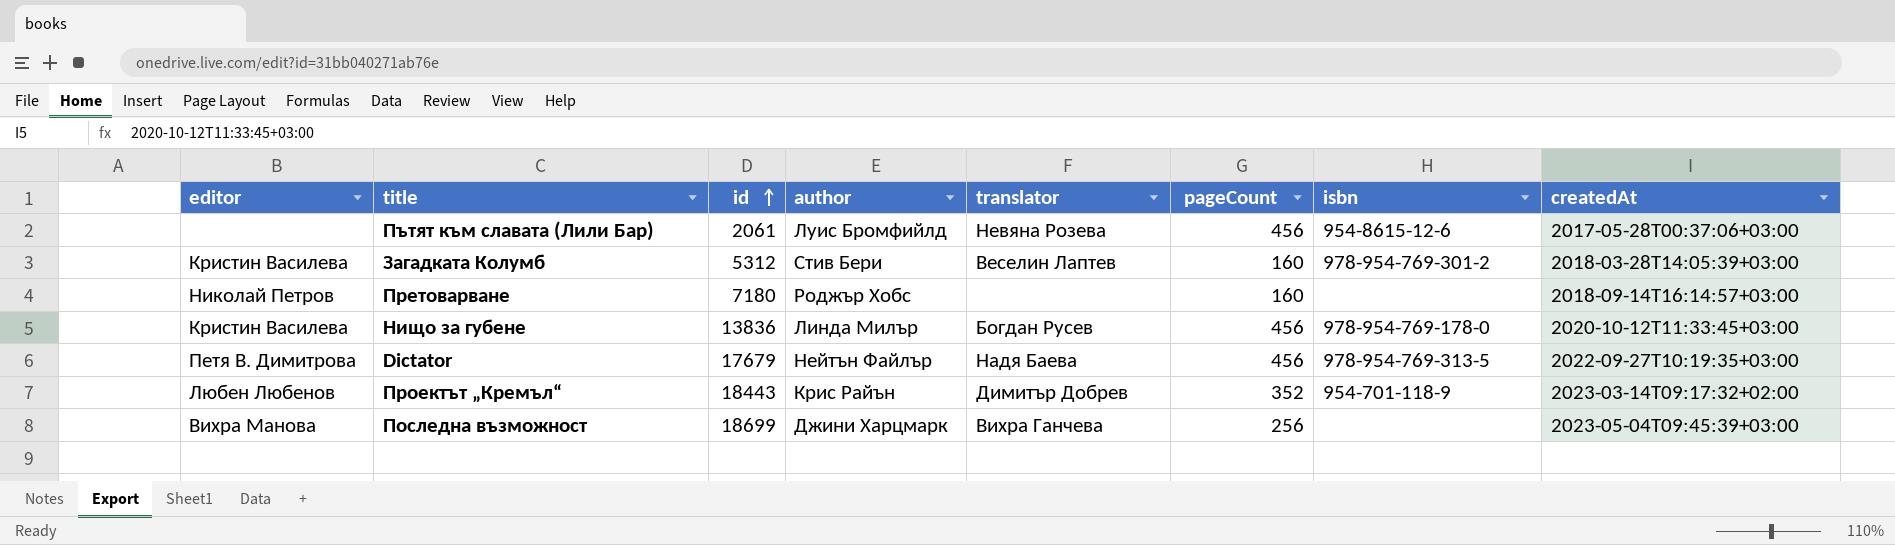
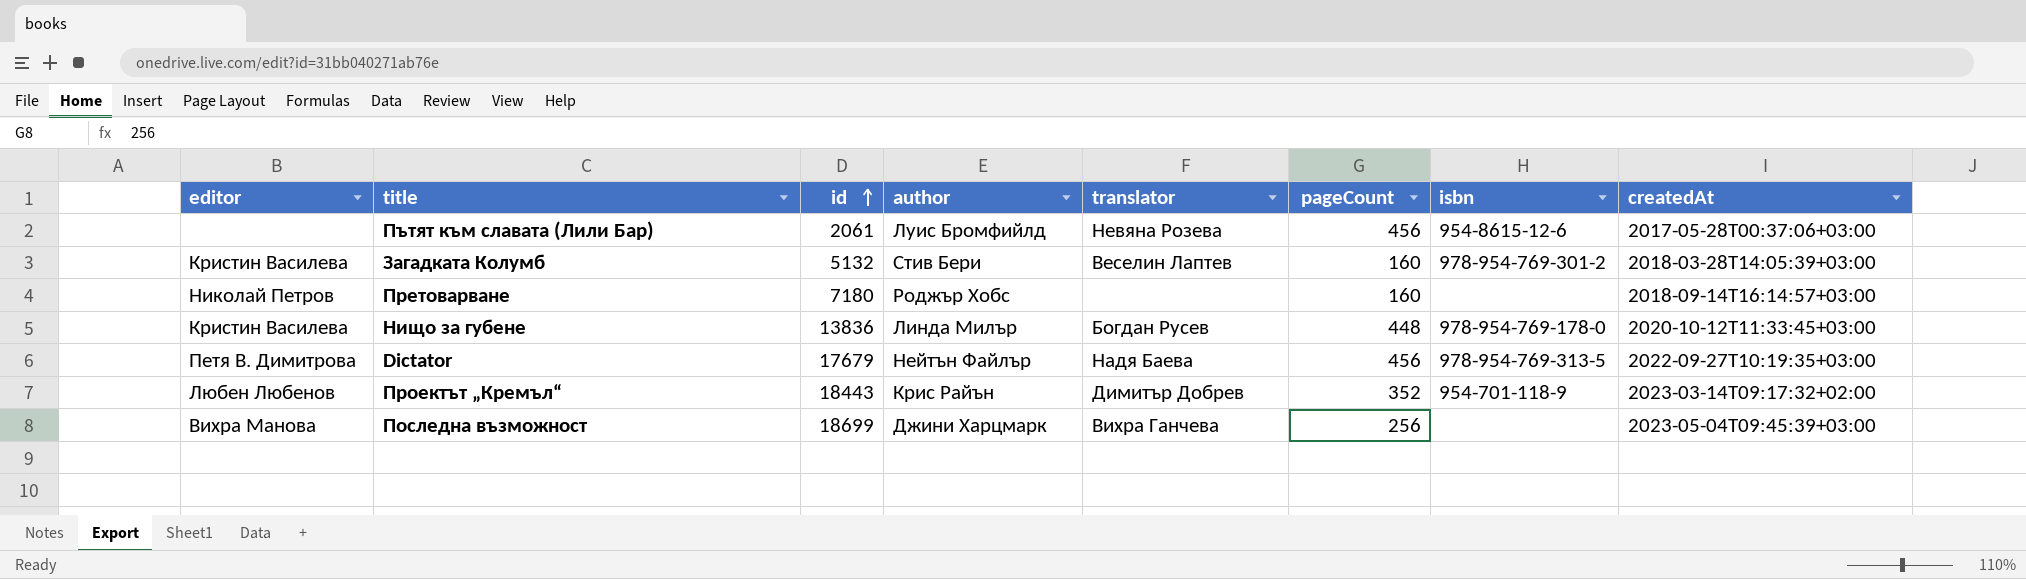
Загадката Колумб | id: 5312 -> 5132
Нищо за губене | pageCount: 456 -> 448

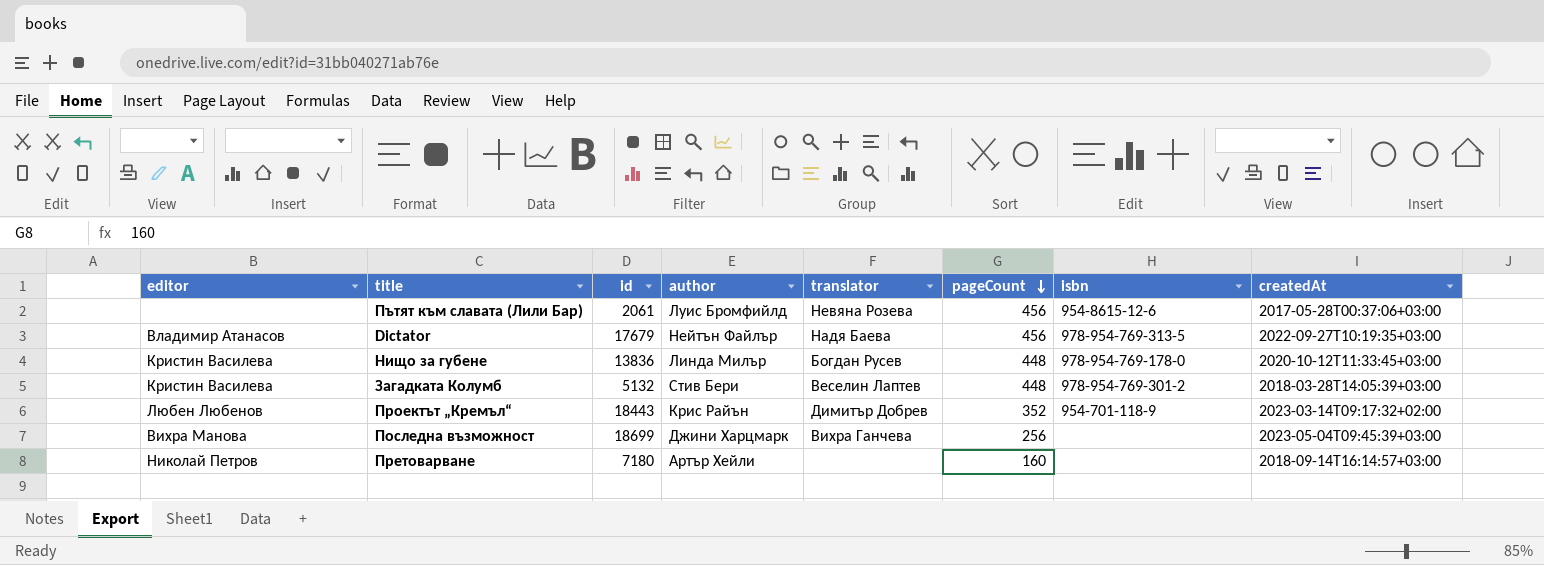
row order: id ascending -> pageCount descending
Dictator | editor: Петя В. Димитрова -> Владимир Атанасов
Загадката Колумб | pageCount: 160 -> 448
Претоварване | author: Роджър Хобс -> Артър Хейли

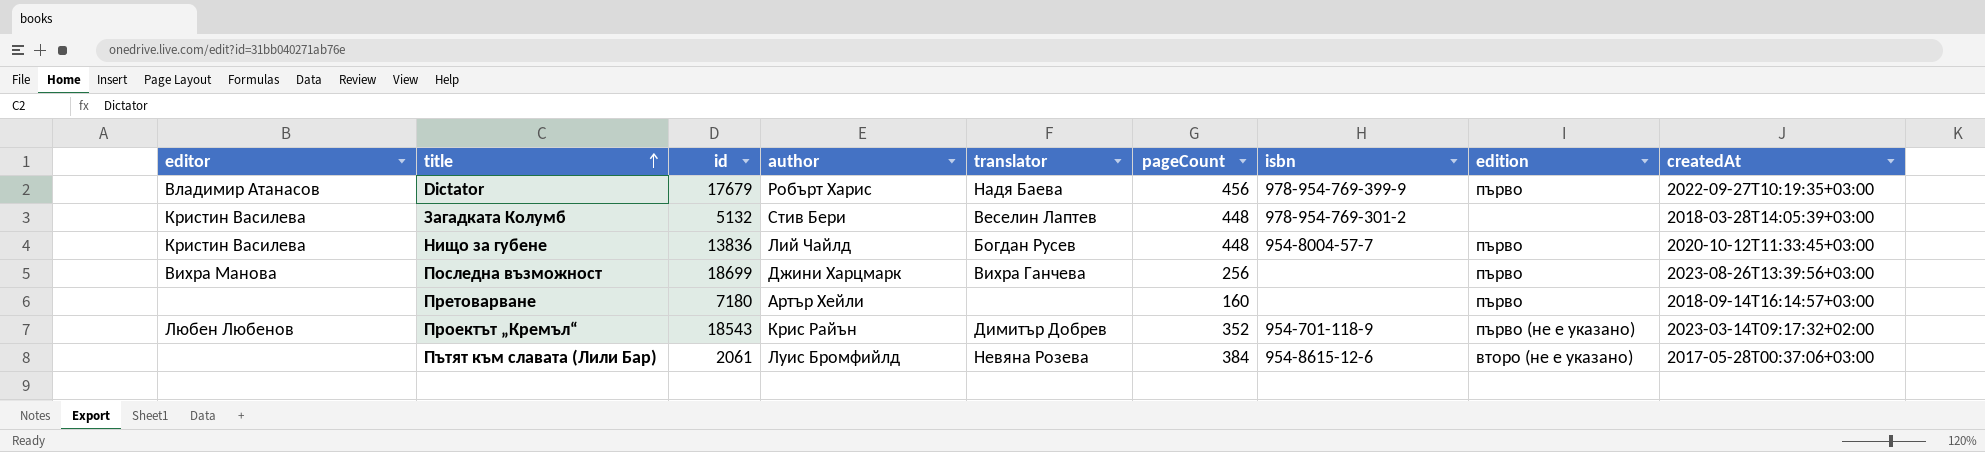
row order: pageCount descending -> title ascending
column edition | position: none -> 8
Dictator | author: Нейтън Файлър -> Робърт Харис
Dictator | isbn: 978-954-769-313-5 -> 978-954-769-399-9
Нищо за губене | author: Линда Милър -> Лий Чайлд
Нищо за губене | isbn: 978-954-769-178-0 -> 954-8004-57-7
Последна възможност | createdAt: 2023-05-04T09:45:39+03:00 -> 2023-08-26T13:39:56+03:00
Претоварване | editor: Николай Петров -> none
Проектът „Кремъл“ | id: 18443 -> 18543
Пътят към славата (Лили Бар) | pageCount: 456 -> 384

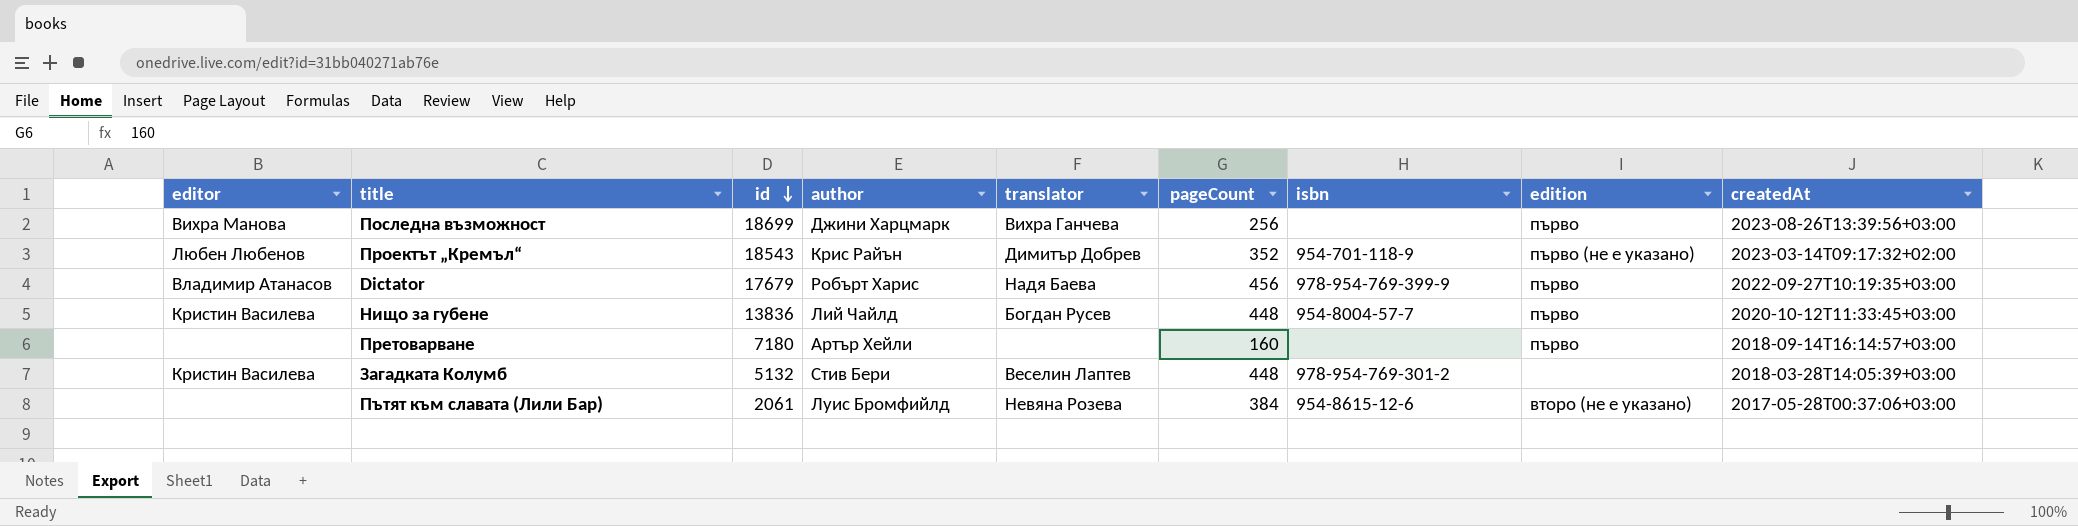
row order: title ascending -> id descending

